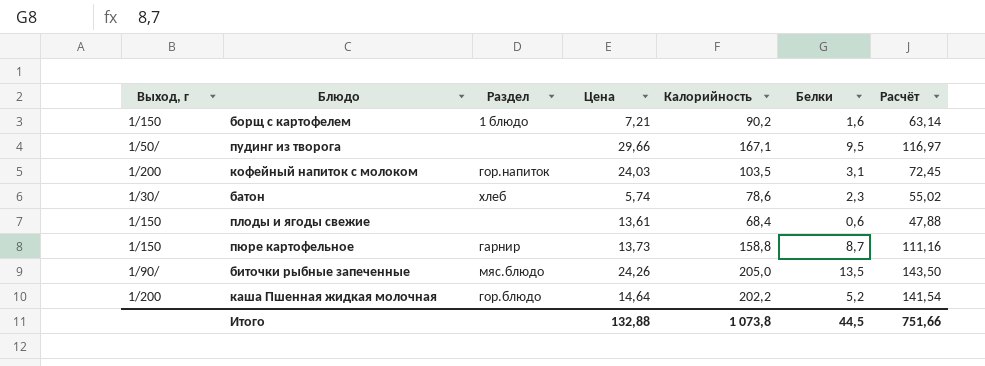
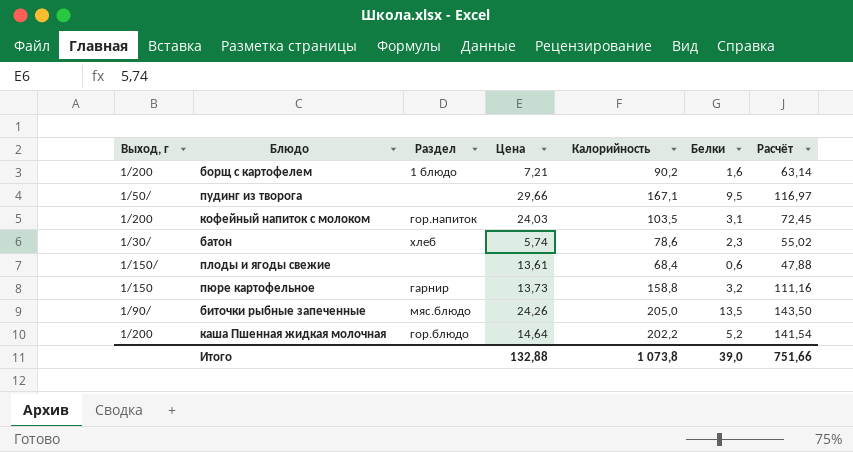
борщ с картофелем | Выход, г: 1/150 -> 1/200
плоды и ягоды свежие | Выход, г: 1/150 -> 1/150/
пюре картофельное | Белки: 8,7 -> 3,2
Итого | Белки: 44,5 -> 39,0

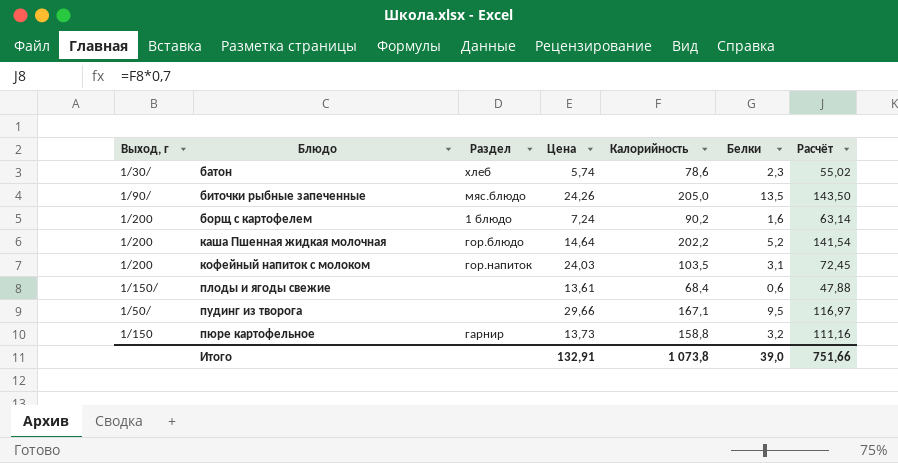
row order: none -> Блюдо ascending
борщ с картофелем | Цена: 7,21 -> 7,24
Итого | Цена: 132,88 -> 132,91

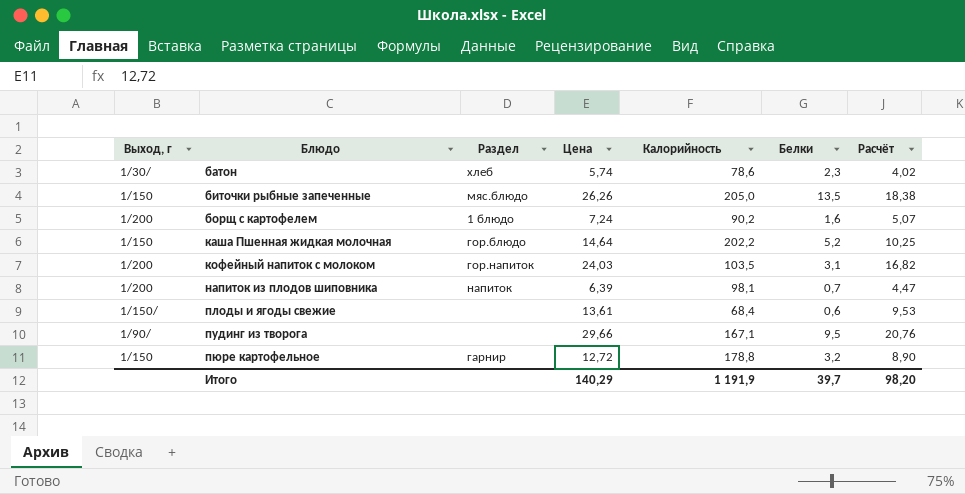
column Расчёт | formula: [Калорийность] * 0,7 -> [Цена] * 0,7
биточки рыбные запеченные | Выход, г: 1/90/ -> 1/150
биточки рыбные запеченные | Цена: 24,26 -> 26,26
каша Пшенная жидкая молочная | Выход, г: 1/200 -> 1/150
row напиток из плодов шиповника: none -> 1/200 | напиток | 6,39 | 98,1 | 0,7 | 4,47
пудинг из творога | Выход, г: 1/50/ -> 1/90/
пюре картофельное | Цена: 13,73 -> 12,72
пюре картофельное | Калорийность: 158,8 -> 178,8
Итого | Цена: 132,91 -> 140,29
Итого | Калорийность: 1 073,8 -> 1 191,9
Итого | Белки: 39,0 -> 39,7
Итого | Расчёт: 751,66 -> 98,20

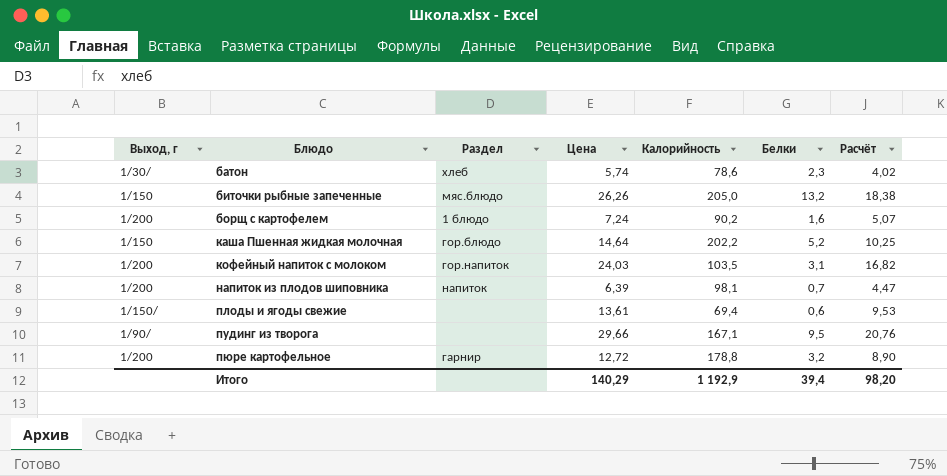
биточки рыбные запеченные | Белки: 13,5 -> 13,2
плоды и ягоды свежие | Калорийность: 68,4 -> 69,4
пюре картофельное | Выход, г: 1/150 -> 1/200
Итого | Калорийность: 1 191,9 -> 1 192,9
Итого | Белки: 39,7 -> 39,4

